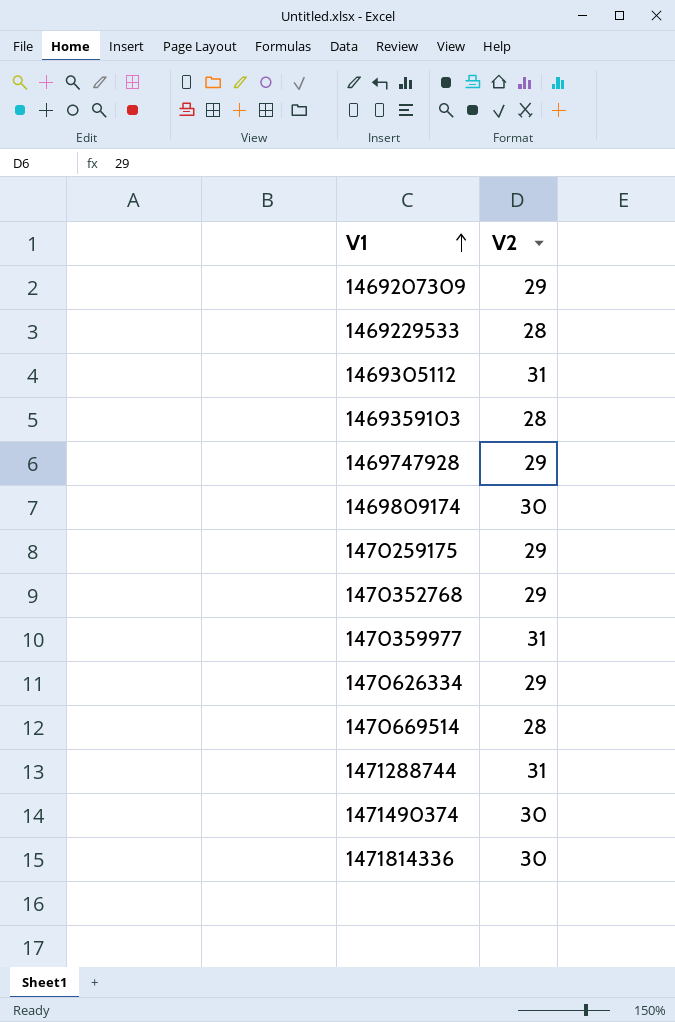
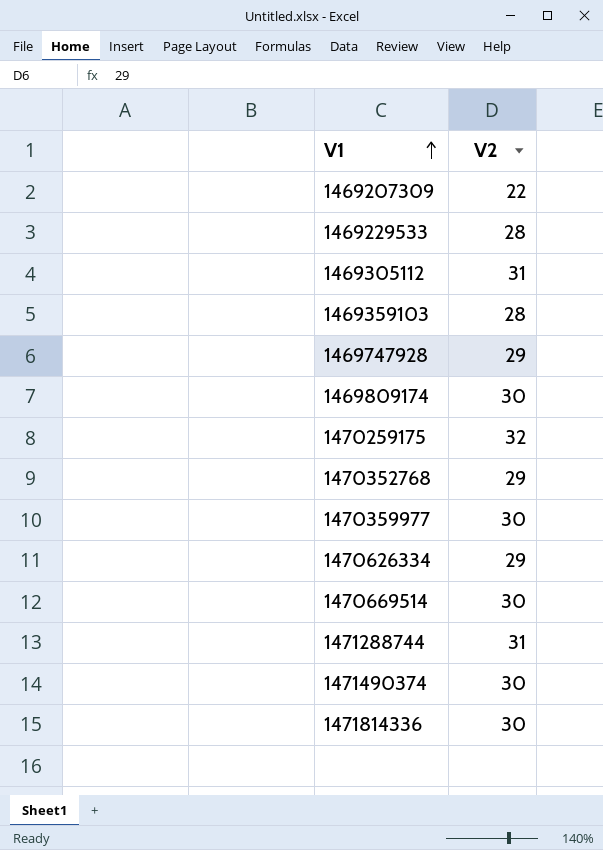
1469207309 | V2: 29 -> 22
1470259175 | V2: 29 -> 32
1470359977 | V2: 31 -> 30
1470669514 | V2: 28 -> 30

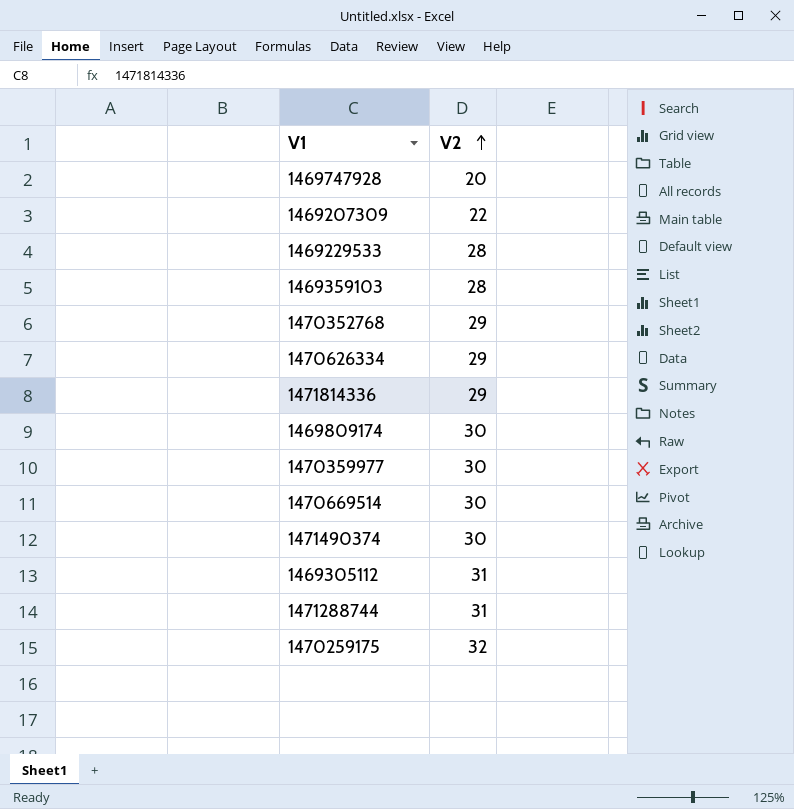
row order: V1 ascending -> V2 ascending
1469747928 | V2: 29 -> 20
1471814336 | V2: 30 -> 29

